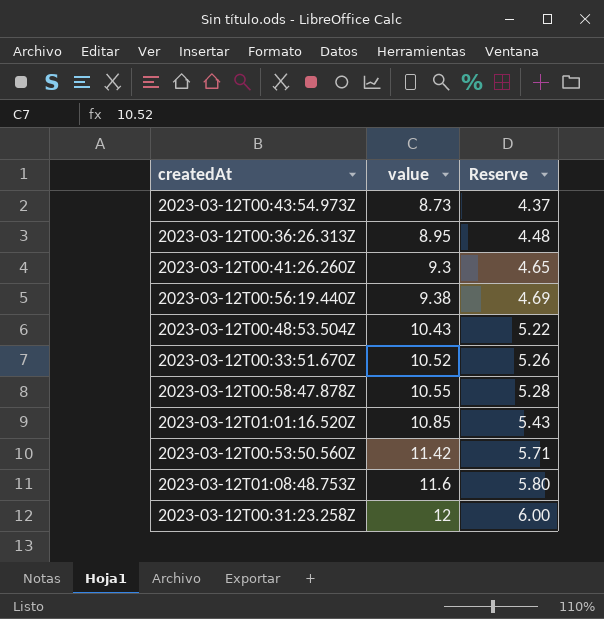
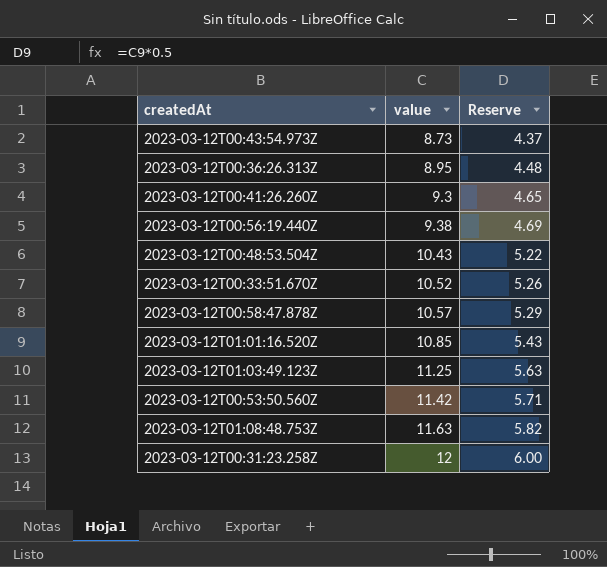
2023-03-12T00:58:47.878Z | value: 10.55 -> 10.57
2023-03-12T00:58:47.878Z | Reserve: 5.28 -> 5.29
row 2023-03-12T01:03:49.123Z: none -> 11.25 | 5.63
2023-03-12T01:08:48.753Z | value: 11.6 -> 11.63
2023-03-12T01:08:48.753Z | Reserve: 5.80 -> 5.82

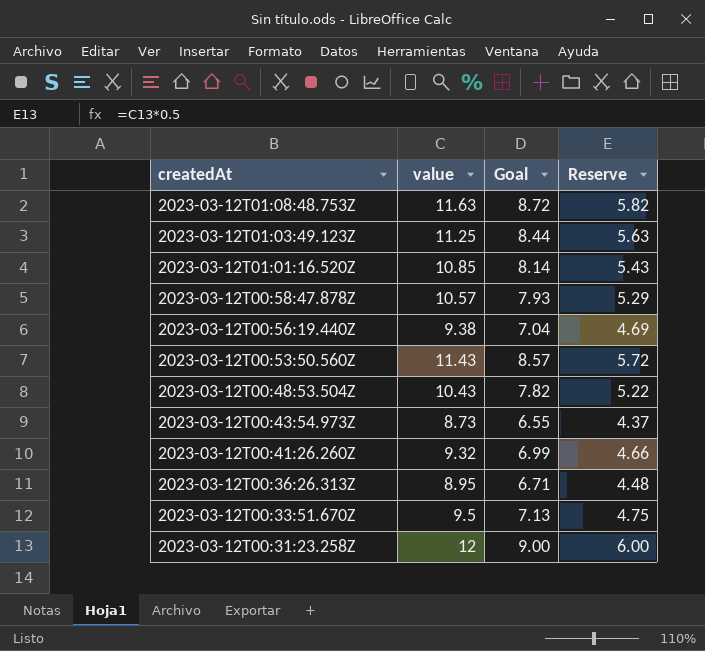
row order: value ascending -> createdAt descending
column Goal | formula: none -> [value] * 0.75
2023-03-12T00:53:50.560Z | value: 11.42 -> 11.43
2023-03-12T00:53:50.560Z | Reserve: 5.71 -> 5.72
2023-03-12T00:41:26.260Z | value: 9.3 -> 9.32
2023-03-12T00:41:26.260Z | Reserve: 4.65 -> 4.66
2023-03-12T00:33:51.670Z | value: 10.52 -> 9.5
2023-03-12T00:33:51.670Z | Reserve: 5.26 -> 4.75

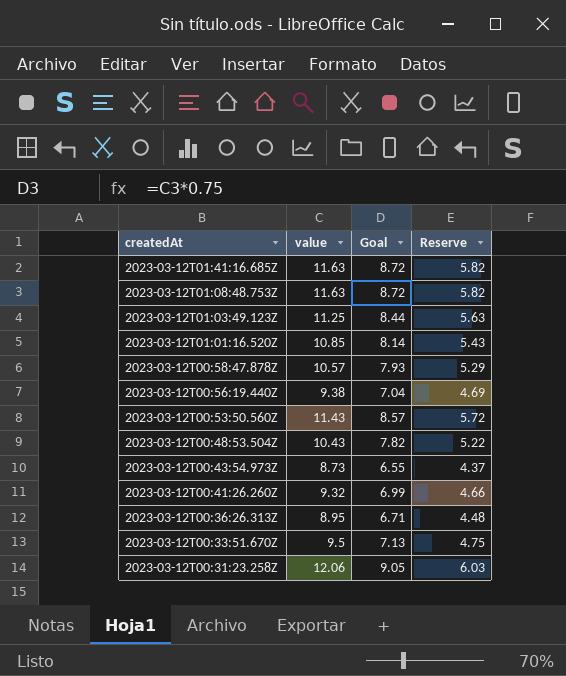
row 2023-03-12T01:41:16.685Z: none -> 11.63 | 8.72 | 5.82
2023-03-12T00:31:23.258Z | value: 12 -> 12.06
2023-03-12T00:31:23.258Z | Goal: 9.00 -> 9.05
2023-03-12T00:31:23.258Z | Reserve: 6.00 -> 6.03

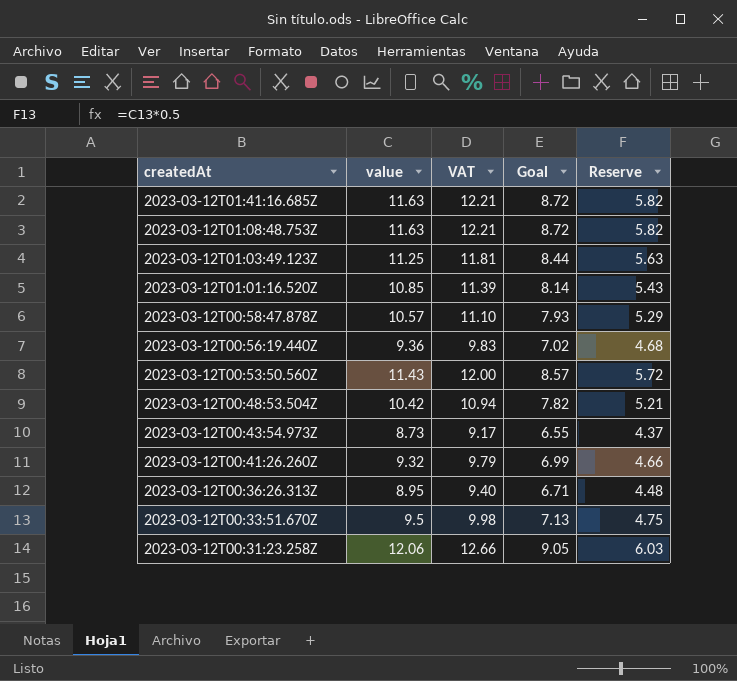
column VAT | formula: none -> [value] * 1.05
2023-03-12T00:56:19.440Z | value: 9.38 -> 9.36
2023-03-12T00:56:19.440Z | Goal: 7.04 -> 7.02
2023-03-12T00:56:19.440Z | Reserve: 4.69 -> 4.68
2023-03-12T00:48:53.504Z | value: 10.43 -> 10.42
2023-03-12T00:48:53.504Z | Reserve: 5.22 -> 5.21

